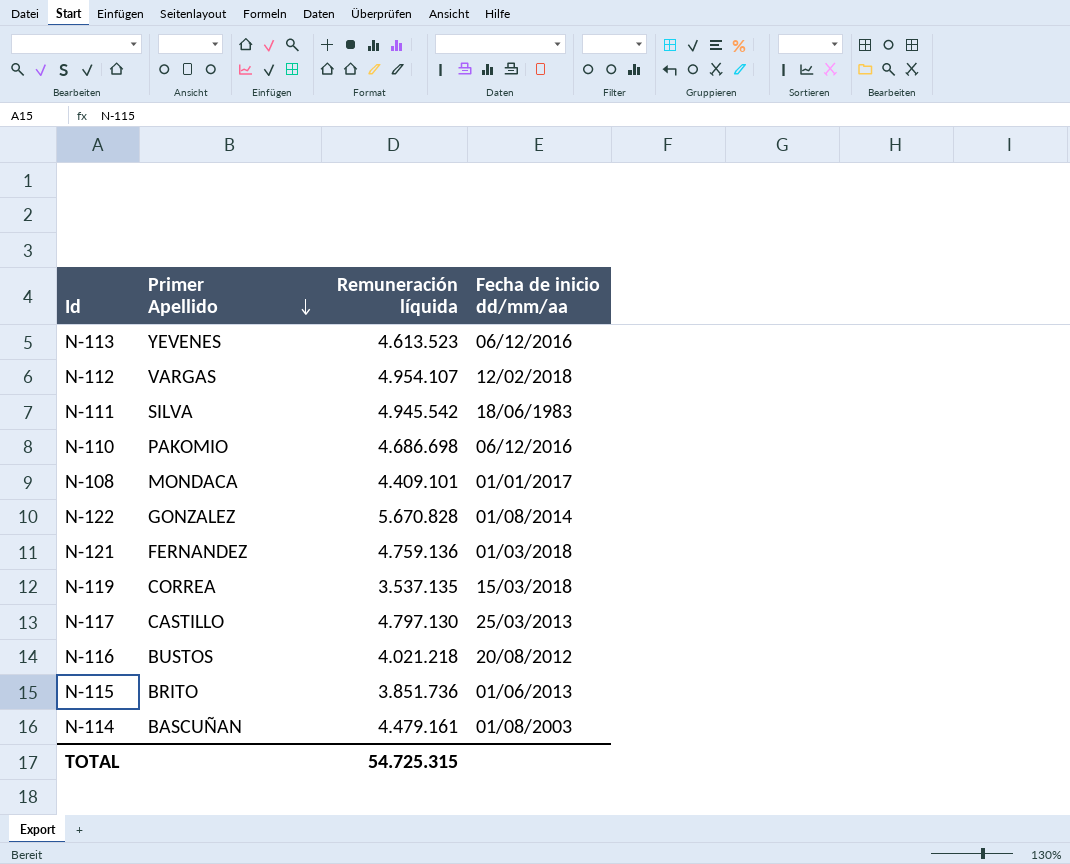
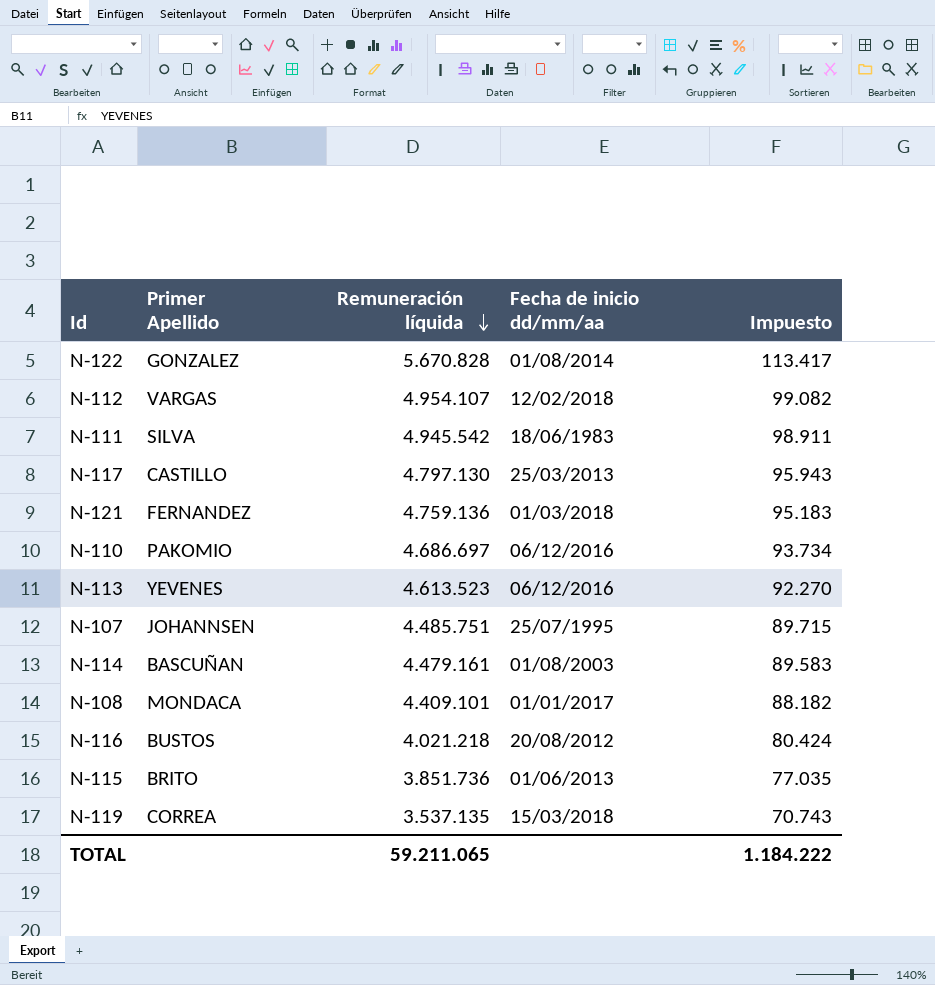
row order: Primer Apellido descending -> Remuneración líquida descending
column Impuesto | formula: none -> [Remuneración líquida] * 0,02
N-110 | Remuneración líquida: 4.686.698 -> 4.686.697
row N-107: none -> JOHANNSEN | 4.485.751 | 25/07/1995 | 89.715
TOTAL | Remuneración líquida: 54.725.315 -> 59.211.065

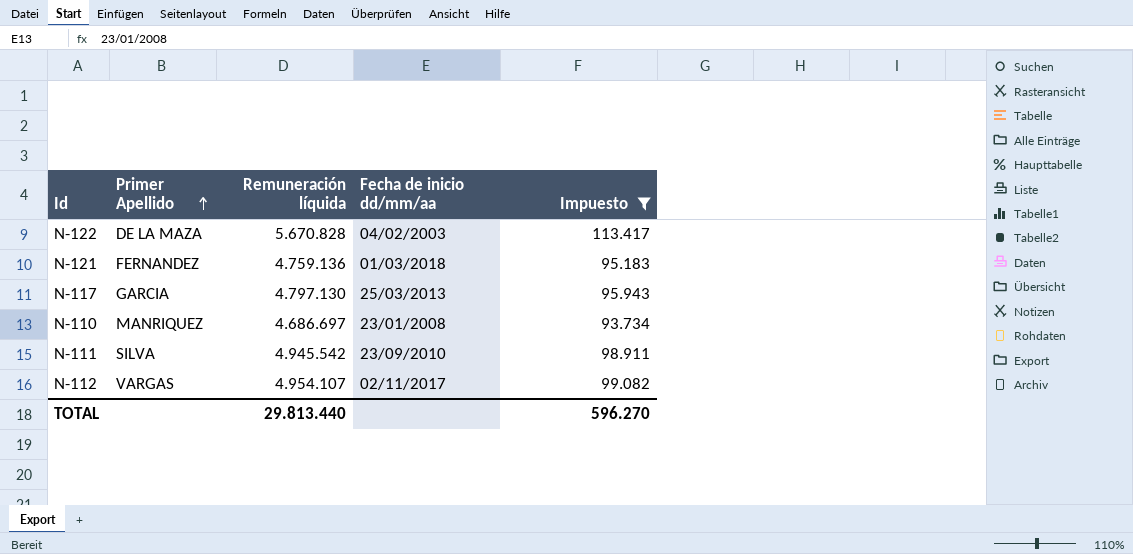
filter: none -> Impuesto >= 93.734
row order: Remuneración líquida descending -> Primer Apellido ascending
N-122 | Primer Apellido: GONZALEZ -> DE LA MAZA
N-122 | Fecha de inicio dd/mm/aa: 01/08/2014 -> 04/02/2003
N-117 | Primer Apellido: CASTILLO -> GARCIA
N-110 | Primer Apellido: PAKOMIO -> MANRIQUEZ
N-110 | Fecha de inicio dd/mm/aa: 06/12/2016 -> 23/01/2008
N-111 | Fecha de inicio dd/mm/aa: 18/06/1983 -> 23/09/2010
N-112 | Fecha de inicio dd/mm/aa: 12/02/2018 -> 02/11/2017
TOTAL | Remuneración líquida: 59.211.065 -> 29.813.440
TOTAL | Impuesto: 1.184.222 -> 596.270

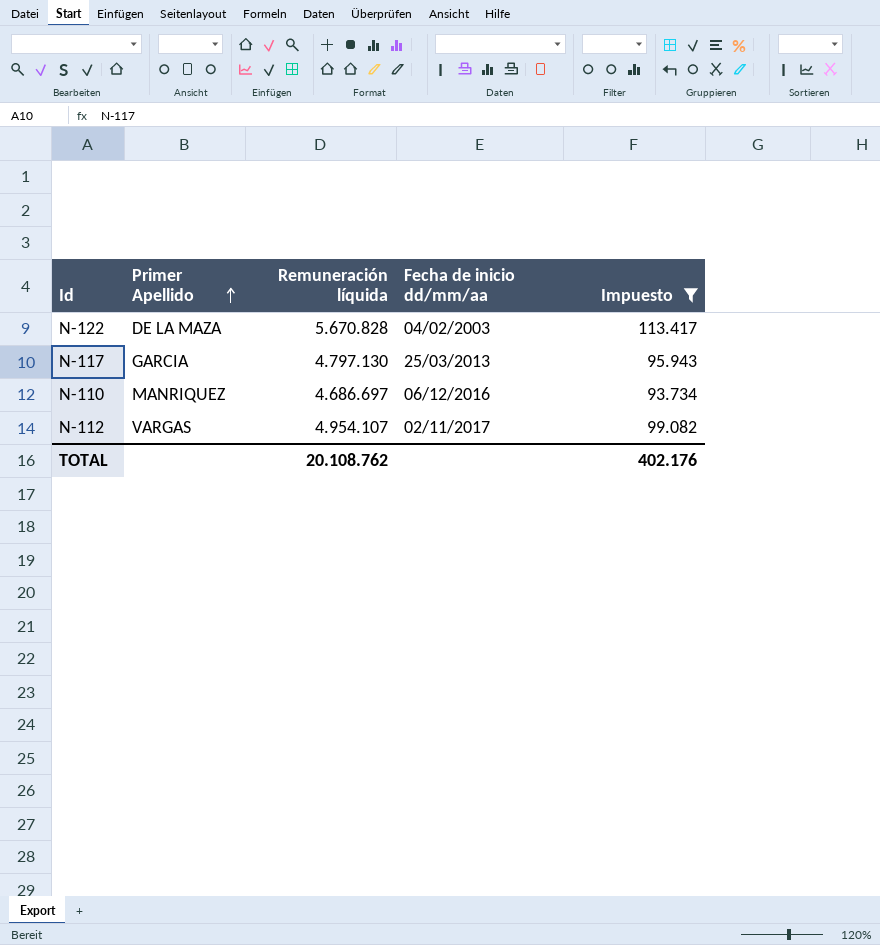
row N-121: FERNANDEZ | 4.759.136 | 01/03/2018 | 95.183 -> none
row N-111: SILVA | 4.945.542 | 23/09/2010 | 98.911 -> none
N-110 | Fecha de inicio dd/mm/aa: 23/01/2008 -> 06/12/2016
TOTAL | Remuneración líquida: 29.813.440 -> 20.108.762
TOTAL | Impuesto: 596.270 -> 402.176

